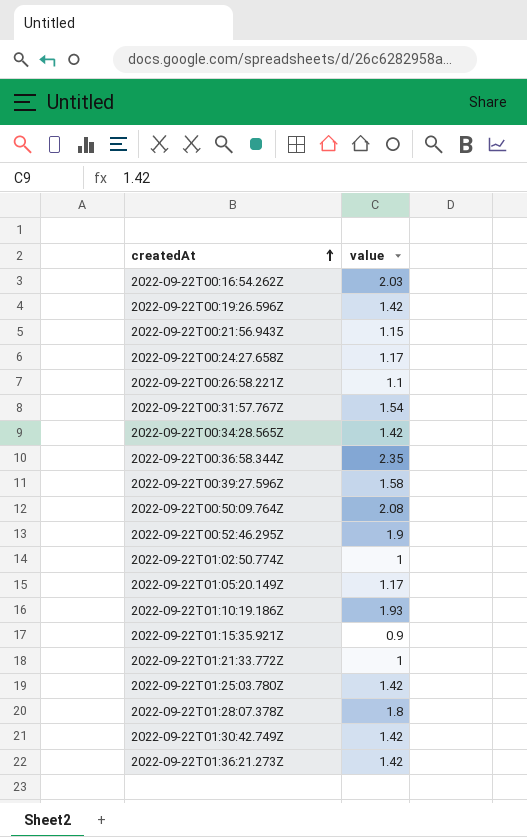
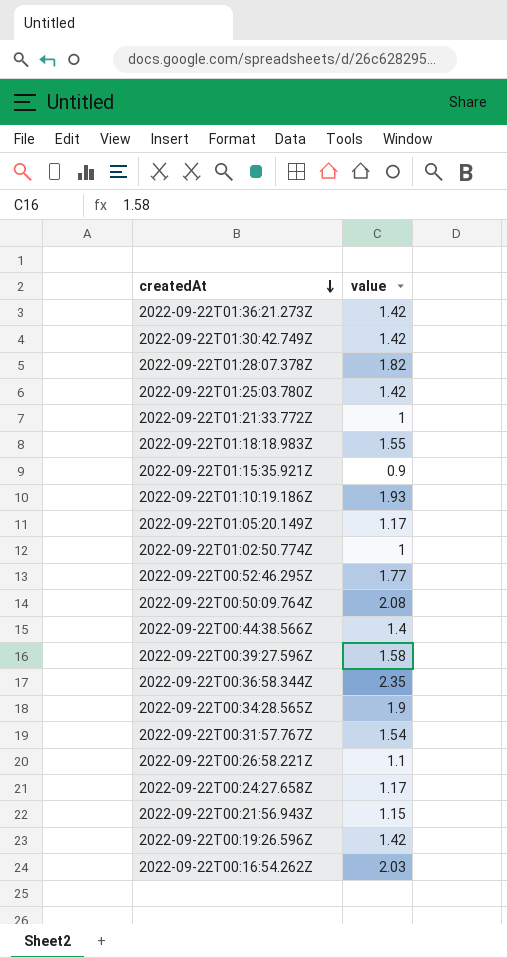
row order: createdAt ascending -> createdAt descending
2022-09-22T01:28:07.378Z | value: 1.8 -> 1.82
row 2022-09-22T01:18:18.983Z: none -> 1.55
2022-09-22T00:52:46.295Z | value: 1.9 -> 1.77
row 2022-09-22T00:44:38.566Z: none -> 1.4
2022-09-22T00:34:28.565Z | value: 1.42 -> 1.9

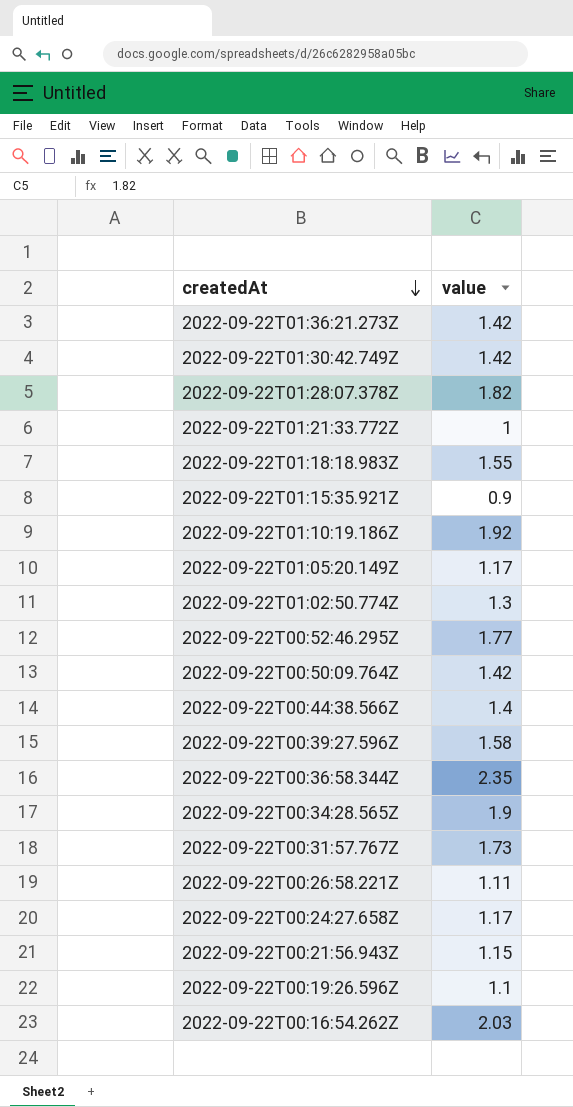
row 2022-09-22T01:25:03.780Z: 1.42 -> none
2022-09-22T01:10:19.186Z | value: 1.93 -> 1.92
2022-09-22T01:02:50.774Z | value: 1 -> 1.3
2022-09-22T00:50:09.764Z | value: 2.08 -> 1.42
2022-09-22T00:31:57.767Z | value: 1.54 -> 1.73
2022-09-22T00:26:58.221Z | value: 1.1 -> 1.11
2022-09-22T00:19:26.596Z | value: 1.42 -> 1.1

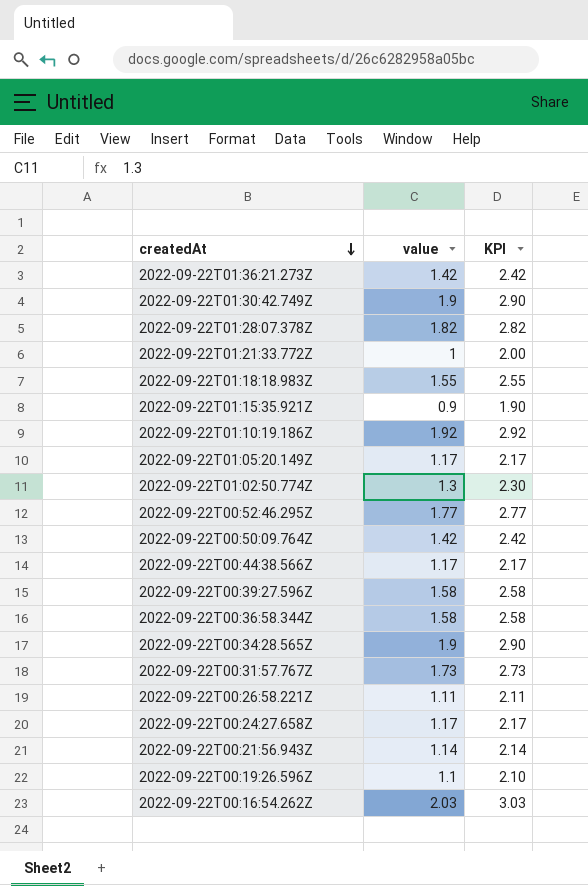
column KPI | formula: none -> [value] + 1
2022-09-22T01:30:42.749Z | value: 1.42 -> 1.9
2022-09-22T00:44:38.566Z | value: 1.4 -> 1.17
2022-09-22T00:36:58.344Z | value: 2.35 -> 1.58
2022-09-22T00:21:56.943Z | value: 1.15 -> 1.14

